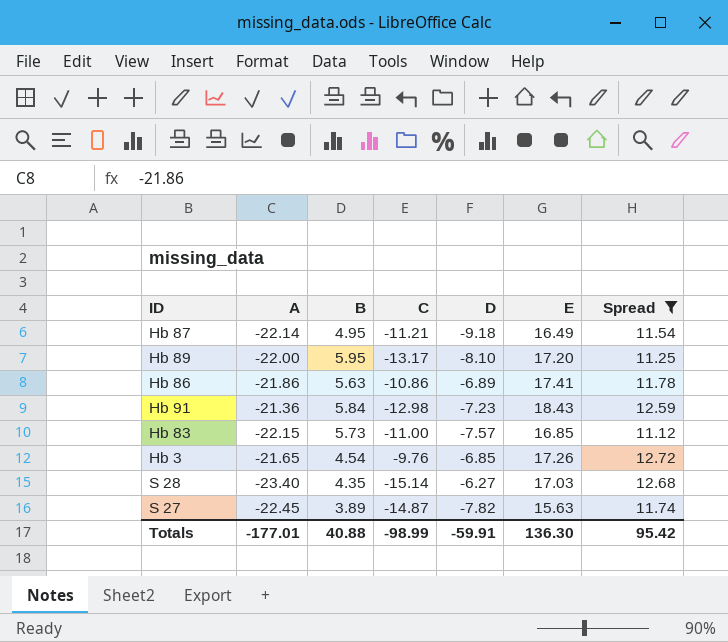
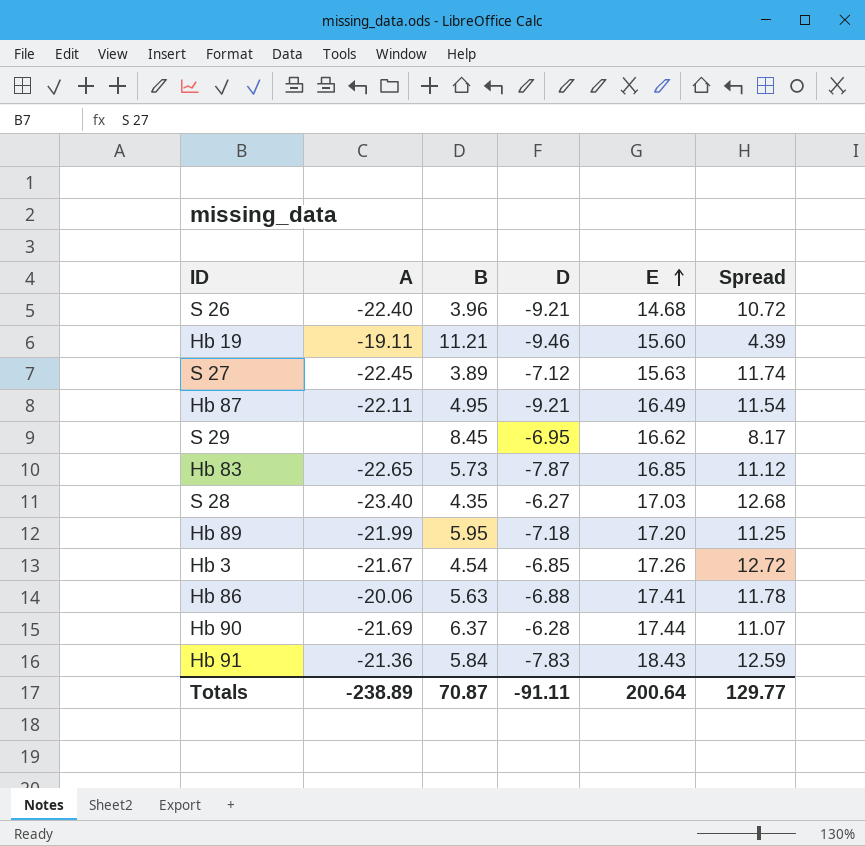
filter: Spread >= 11.12 -> none
row order: none -> E ascending
column C | position: 4 -> none
S 27 | D: -7.82 -> -7.12
Hb 87 | A: -22.14 -> -22.11
Hb 87 | D: -9.18 -> -9.21
Hb 83 | A: -22.15 -> -22.65
Hb 83 | D: -7.57 -> -7.87
Hb 89 | A: -22.00 -> -21.99
Hb 89 | D: -8.10 -> -7.18
Hb 3 | A: -21.65 -> -21.67
Hb 86 | A: -21.86 -> -20.06
Hb 86 | D: -6.89 -> -6.88
Hb 91 | D: -7.23 -> -7.83
Totals | A: -177.01 -> -238.89
Totals | B: 40.88 -> 70.87
Totals | D: -59.91 -> -91.11
Totals | E: 136.30 -> 200.64
Totals | Spread: 95.42 -> 129.77

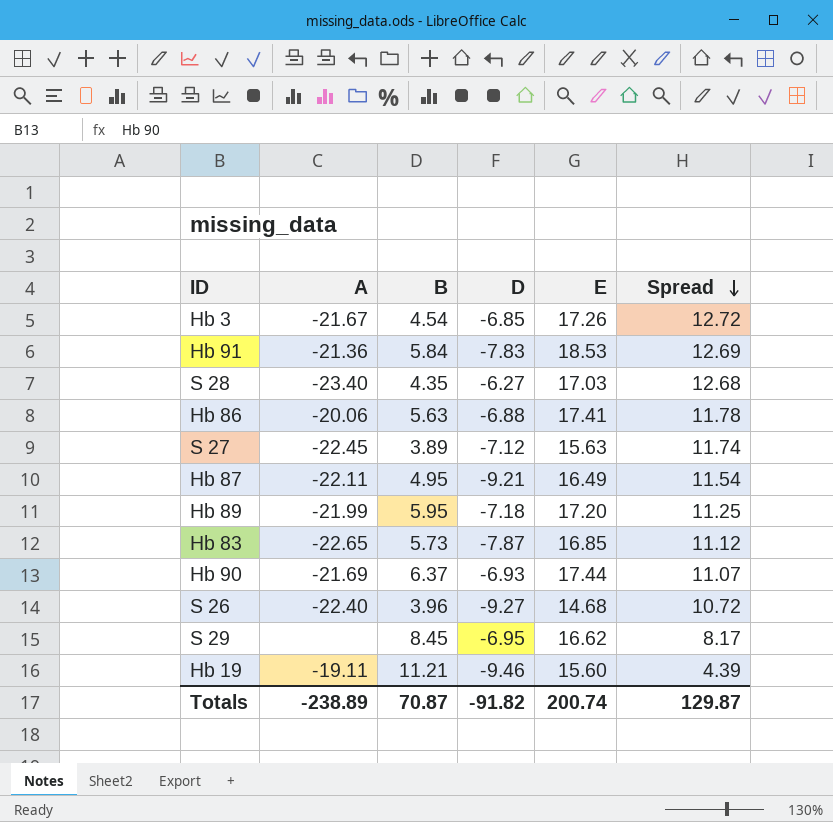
row order: E ascending -> Spread descending
Hb 91 | E: 18.43 -> 18.53
Hb 91 | Spread: 12.59 -> 12.69
Hb 90 | D: -6.28 -> -6.93
S 26 | D: -9.21 -> -9.27
Totals | D: -91.11 -> -91.82
Totals | E: 200.64 -> 200.74
Totals | Spread: 129.77 -> 129.87

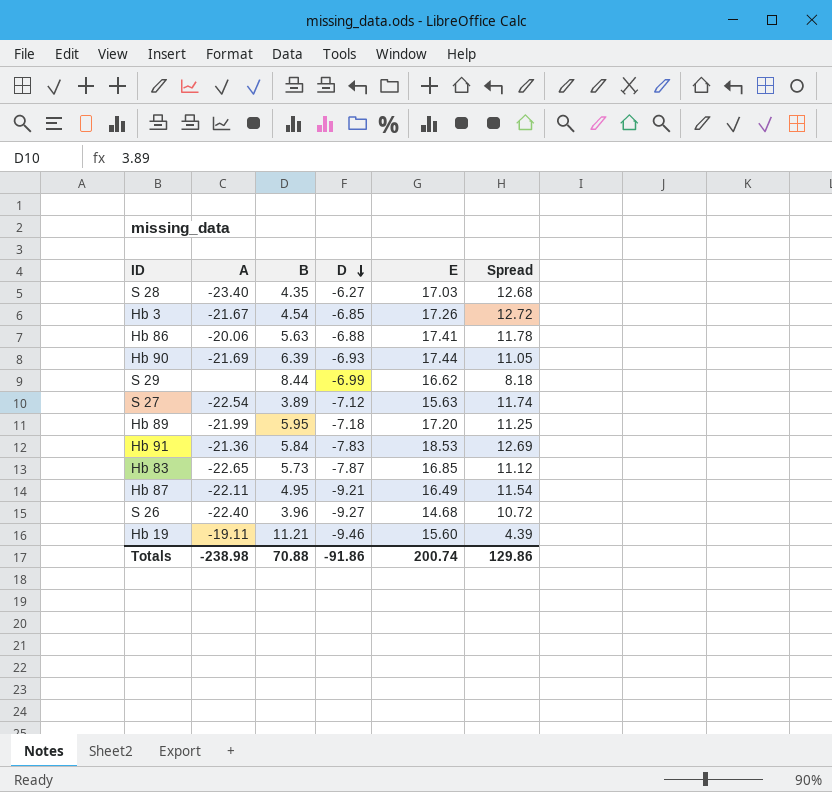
row order: Spread descending -> D descending
Hb 90 | B: 6.37 -> 6.39
Hb 90 | Spread: 11.07 -> 11.05
S 29 | B: 8.45 -> 8.44
S 29 | D: -6.95 -> -6.99
S 29 | Spread: 8.17 -> 8.18
S 27 | A: -22.45 -> -22.54
Totals | A: -238.89 -> -238.98
Totals | B: 70.87 -> 70.88
Totals | D: -91.82 -> -91.86
Totals | Spread: 129.87 -> 129.86

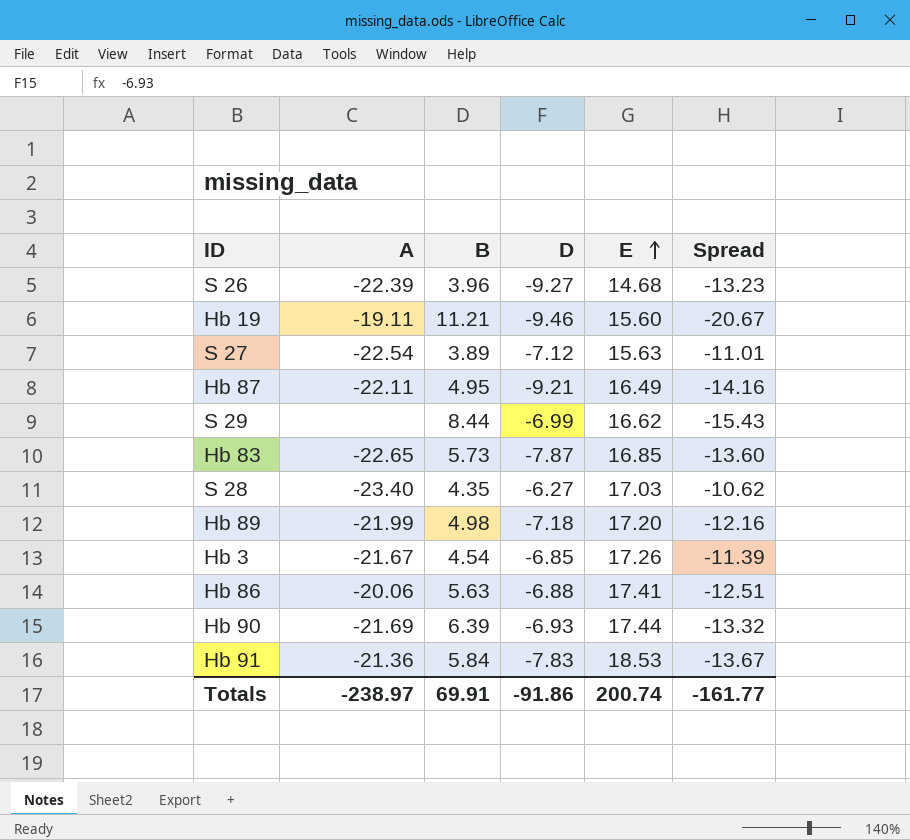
row order: D descending -> E ascending
column Spread | formula: [E] - [B] -> [D] - [B]
S 26 | A: -22.40 -> -22.39
Hb 89 | B: 5.95 -> 4.98
Totals | A: -238.98 -> -238.97
Totals | B: 70.88 -> 69.91
Totals | Spread: 129.86 -> -161.77

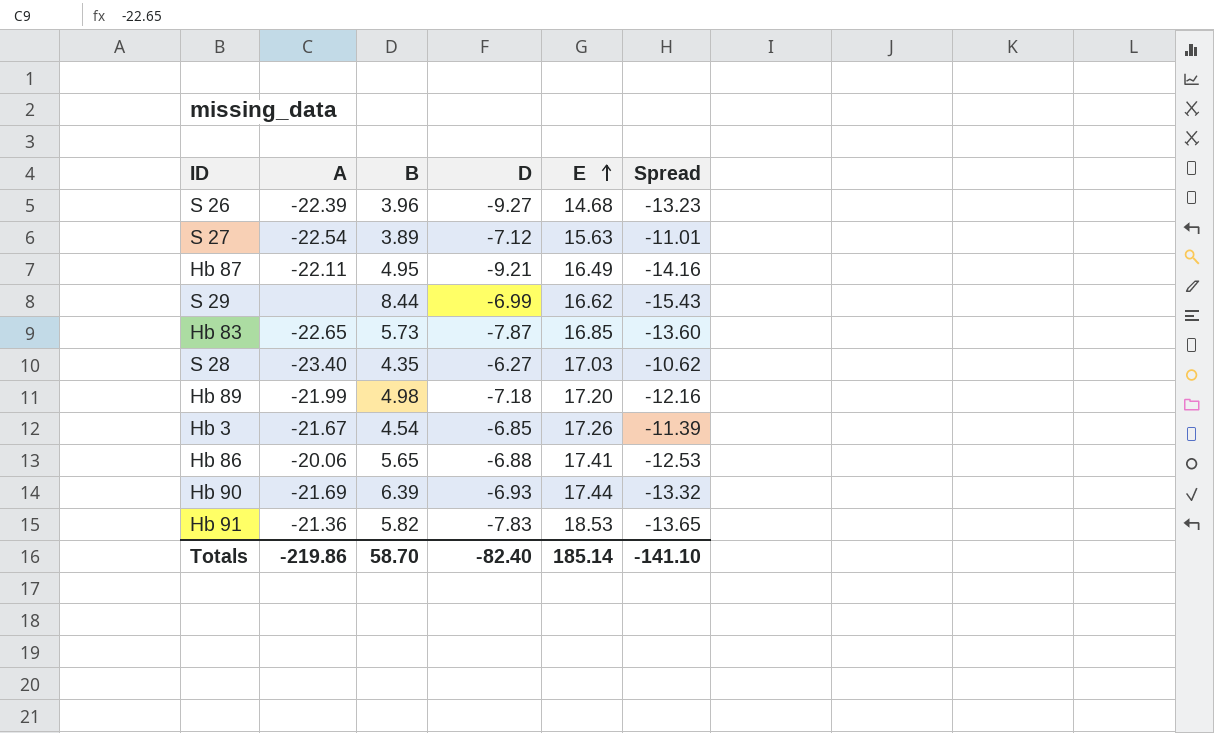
row Hb 19: -19.11 | 11.21 | -9.46 | 15.60 | -20.67 -> none
Hb 86 | B: 5.63 -> 5.65
Hb 86 | Spread: -12.51 -> -12.53
Hb 91 | B: 5.84 -> 5.82
Hb 91 | Spread: -13.67 -> -13.65
Totals | A: -238.97 -> -219.86
Totals | B: 69.91 -> 58.70
Totals | D: -91.86 -> -82.40
Totals | E: 200.74 -> 185.14
Totals | Spread: -161.77 -> -141.10

